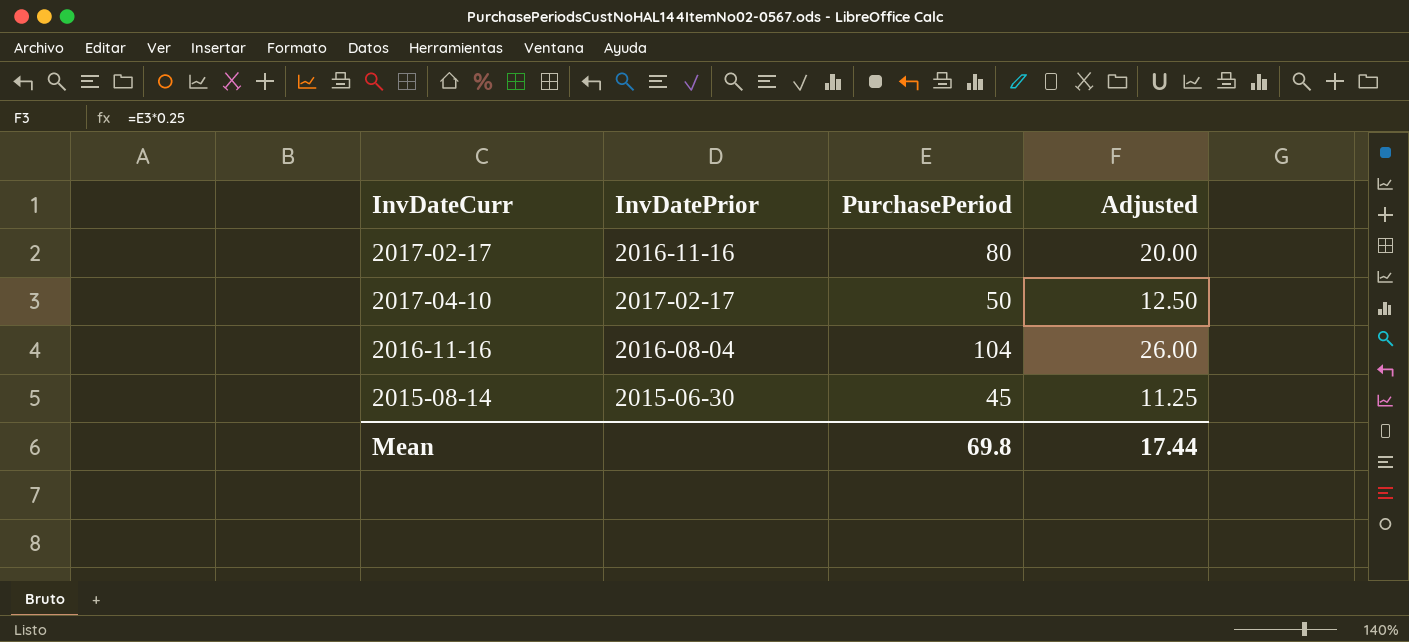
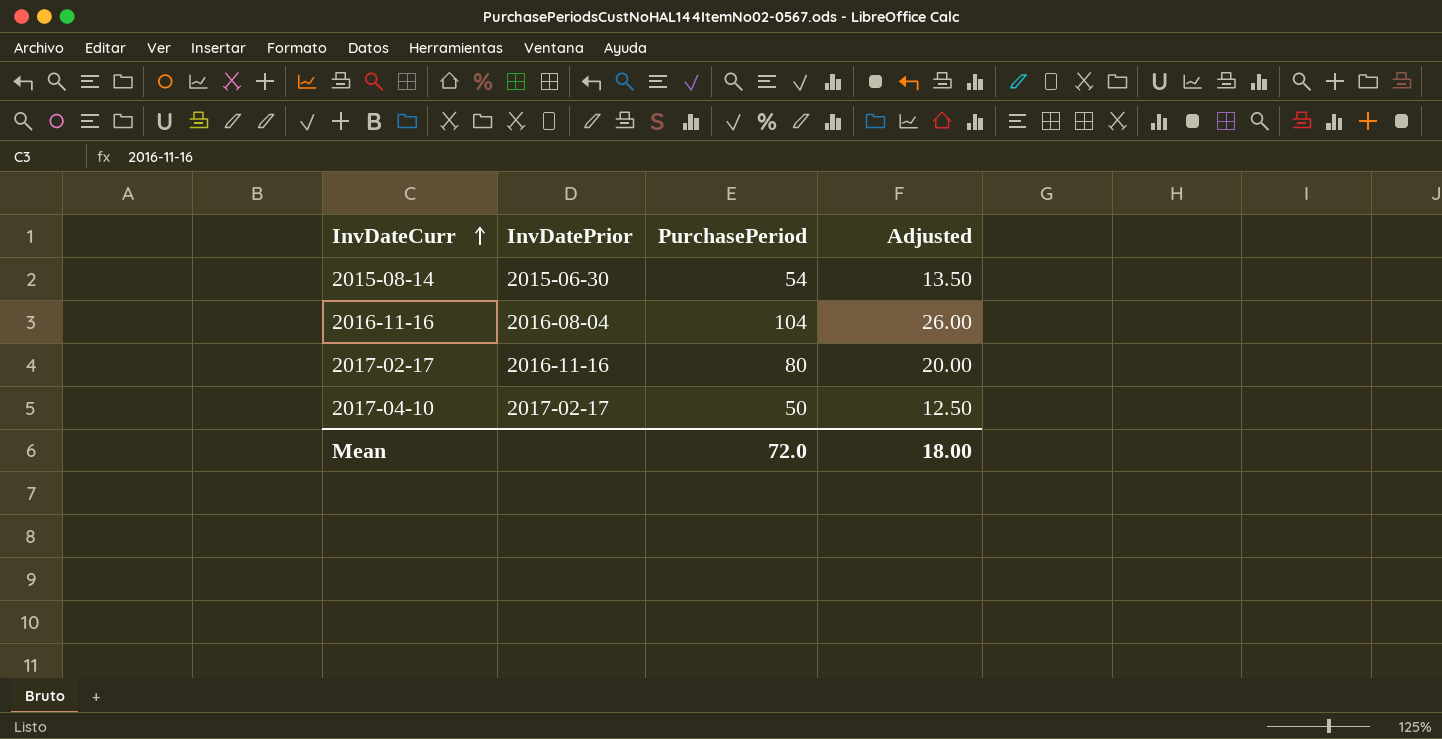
row order: none -> InvDateCurr ascending
2015-08-14 | PurchasePeriod: 45 -> 54
2015-08-14 | Adjusted: 11.25 -> 13.50
Mean | PurchasePeriod: 69.8 -> 72.0
Mean | Adjusted: 17.44 -> 18.00

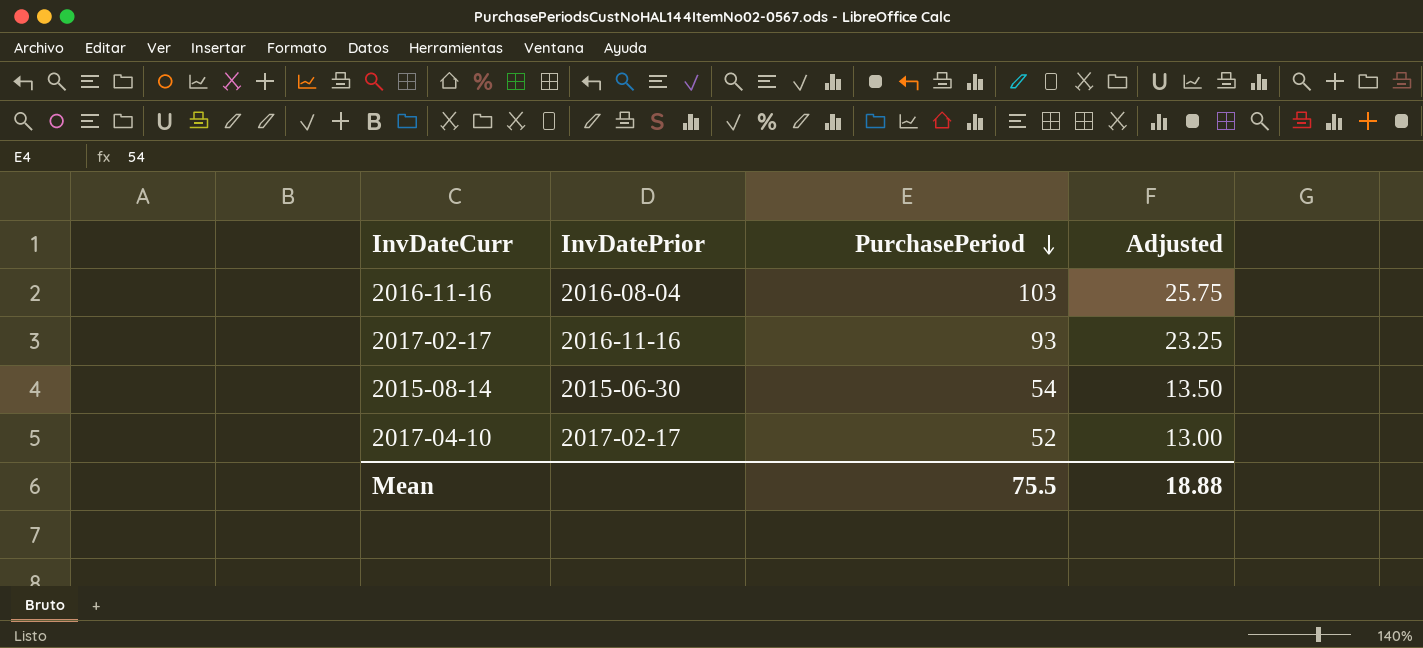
row order: InvDateCurr ascending -> PurchasePeriod descending
2016-11-16 | PurchasePeriod: 104 -> 103
2016-11-16 | Adjusted: 26.00 -> 25.75
2017-02-17 | PurchasePeriod: 80 -> 93
2017-02-17 | Adjusted: 20.00 -> 23.25
2017-04-10 | PurchasePeriod: 50 -> 52
2017-04-10 | Adjusted: 12.50 -> 13.00
Mean | PurchasePeriod: 72.0 -> 75.5
Mean | Adjusted: 18.00 -> 18.88

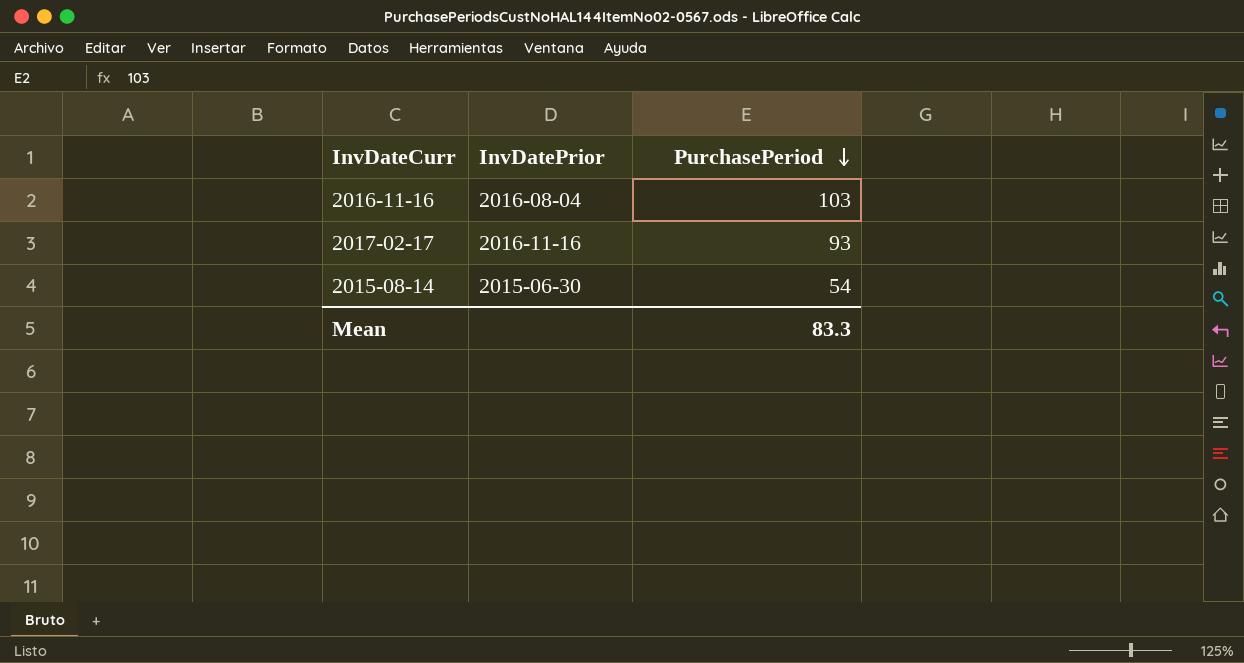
column Adjusted | formula: [PurchasePeriod] * 0.25 -> none
row 2017-04-10: 2017-02-17 | 52 | 13.00 -> none
Mean | PurchasePeriod: 75.5 -> 83.3

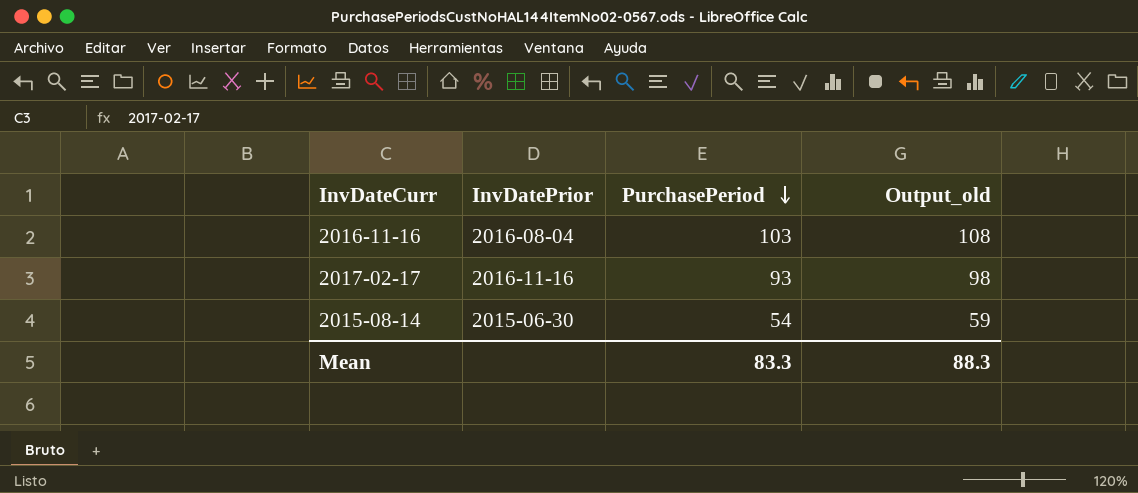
column Output_old | formula: none -> [PurchasePeriod] + 5

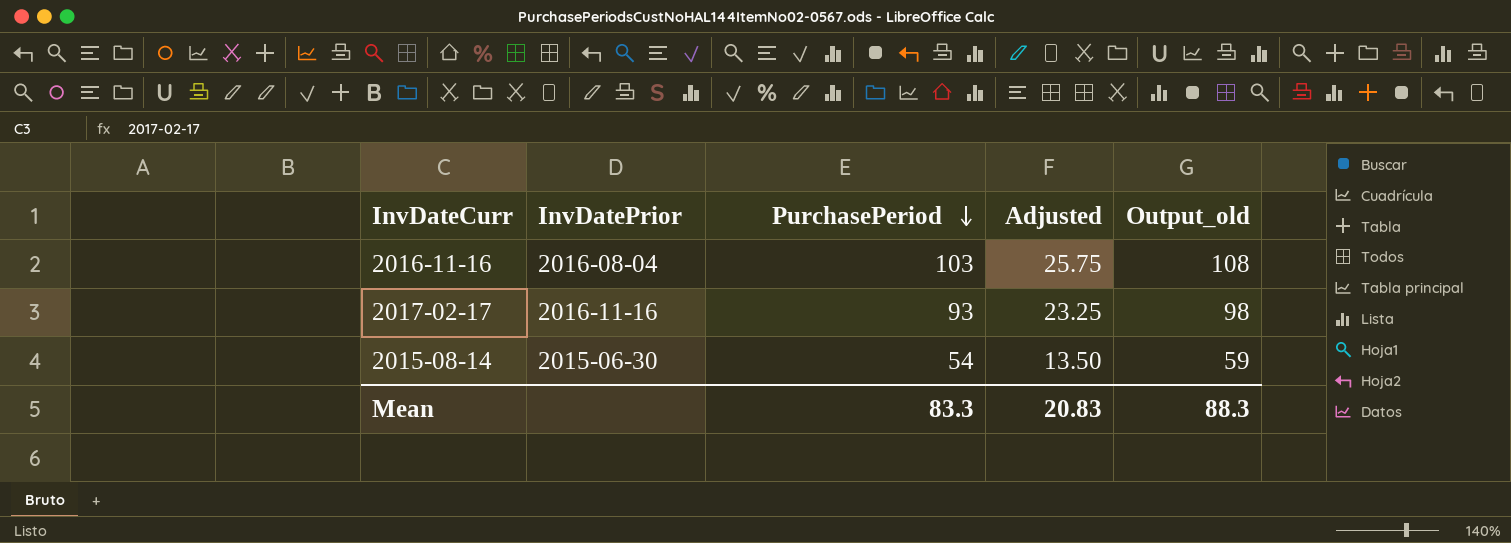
column Adjusted | formula: none -> [PurchasePeriod] * 0.25

